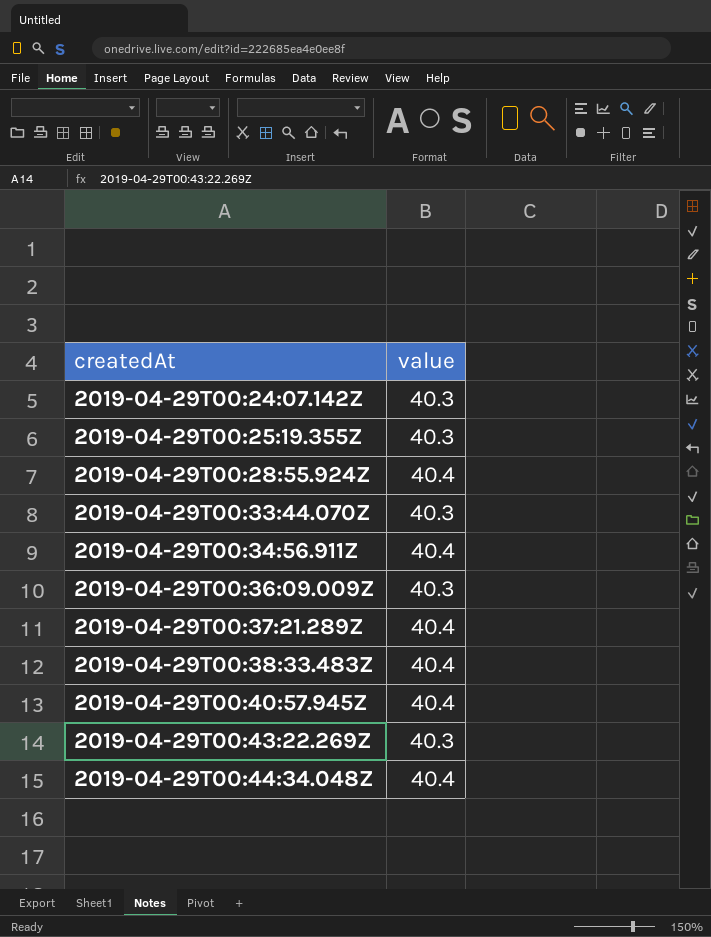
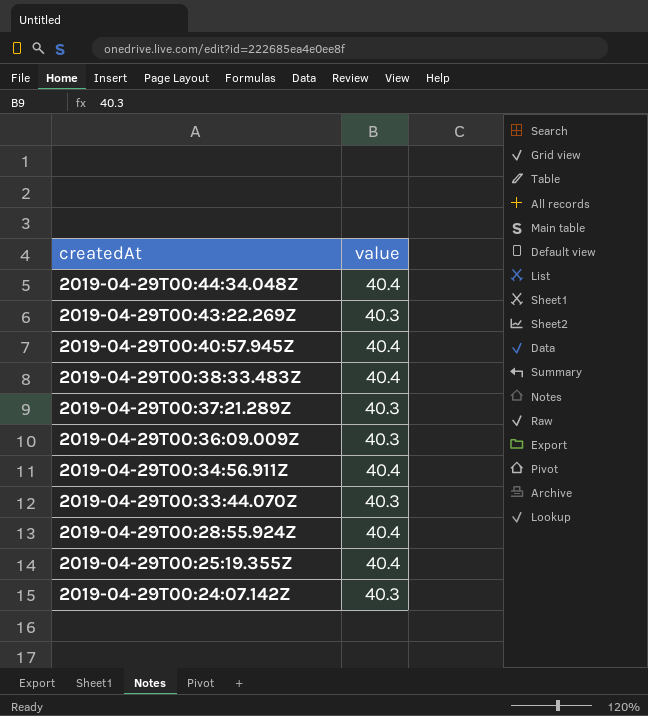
row order: createdAt ascending -> createdAt descending
2019-04-29T00:37:21.289Z | value: 40.4 -> 40.3
2019-04-29T00:25:19.355Z | value: 40.3 -> 40.4

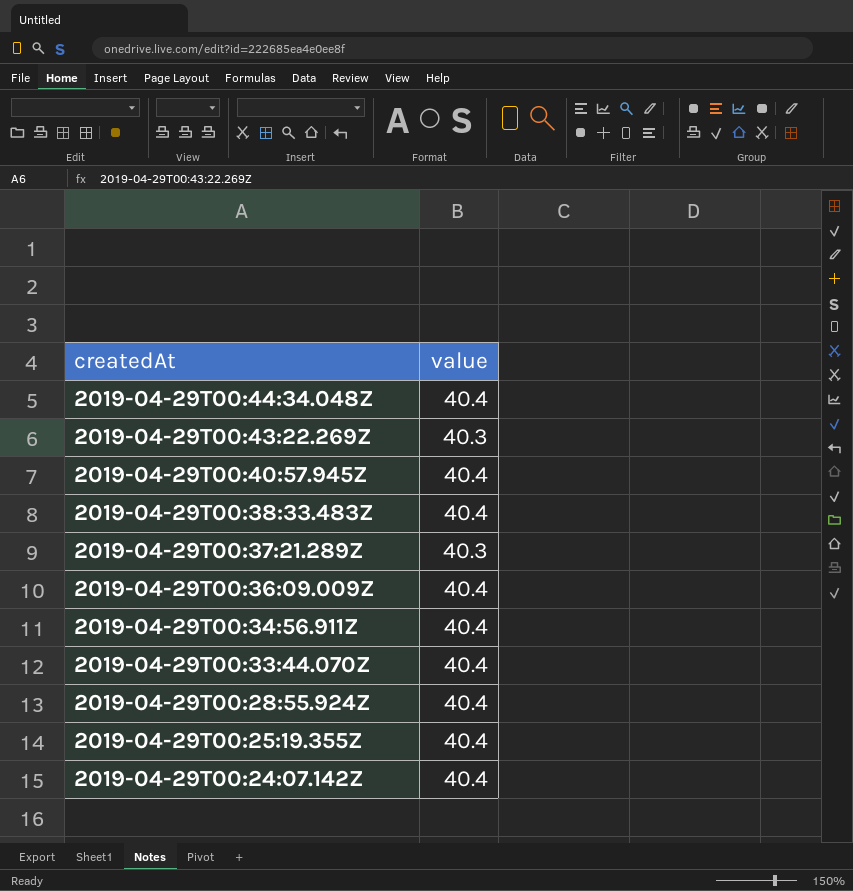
2019-04-29T00:36:09.009Z | value: 40.3 -> 40.4
2019-04-29T00:33:44.070Z | value: 40.3 -> 40.4
2019-04-29T00:24:07.142Z | value: 40.3 -> 40.4

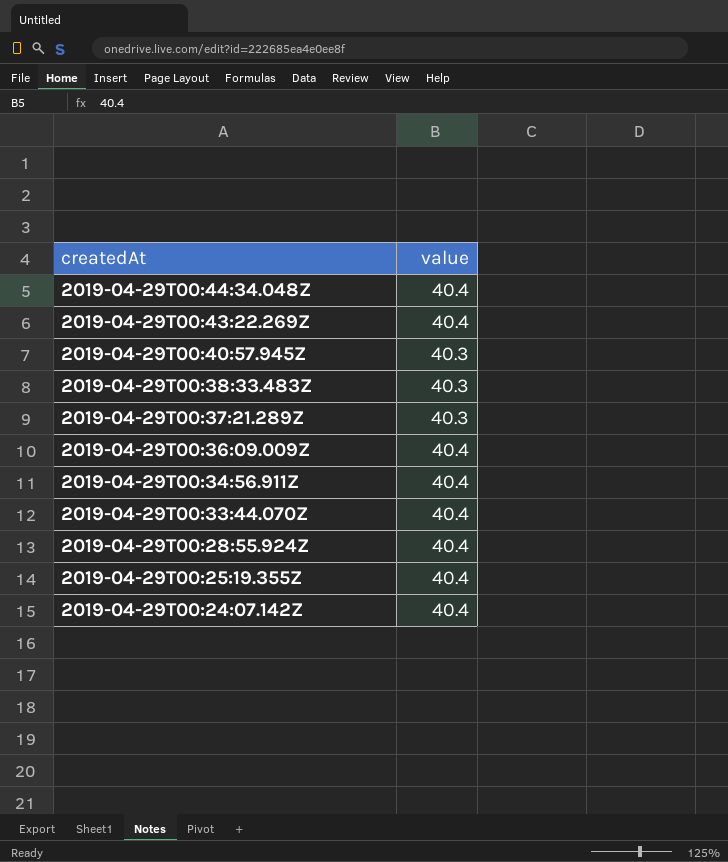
2019-04-29T00:43:22.269Z | value: 40.3 -> 40.4
2019-04-29T00:40:57.945Z | value: 40.4 -> 40.3
2019-04-29T00:38:33.483Z | value: 40.4 -> 40.3

